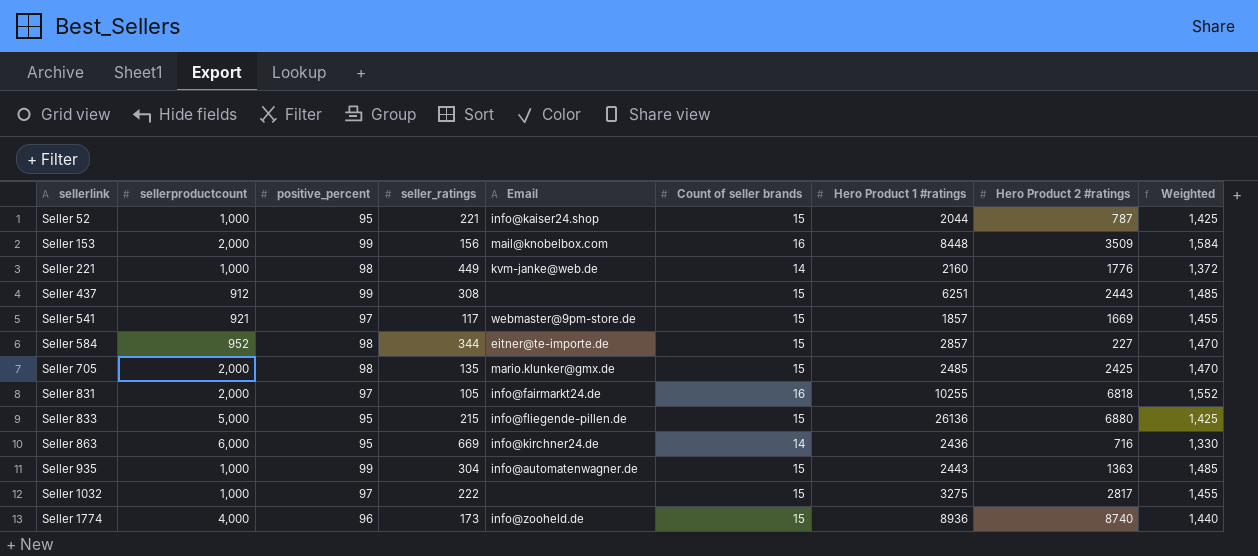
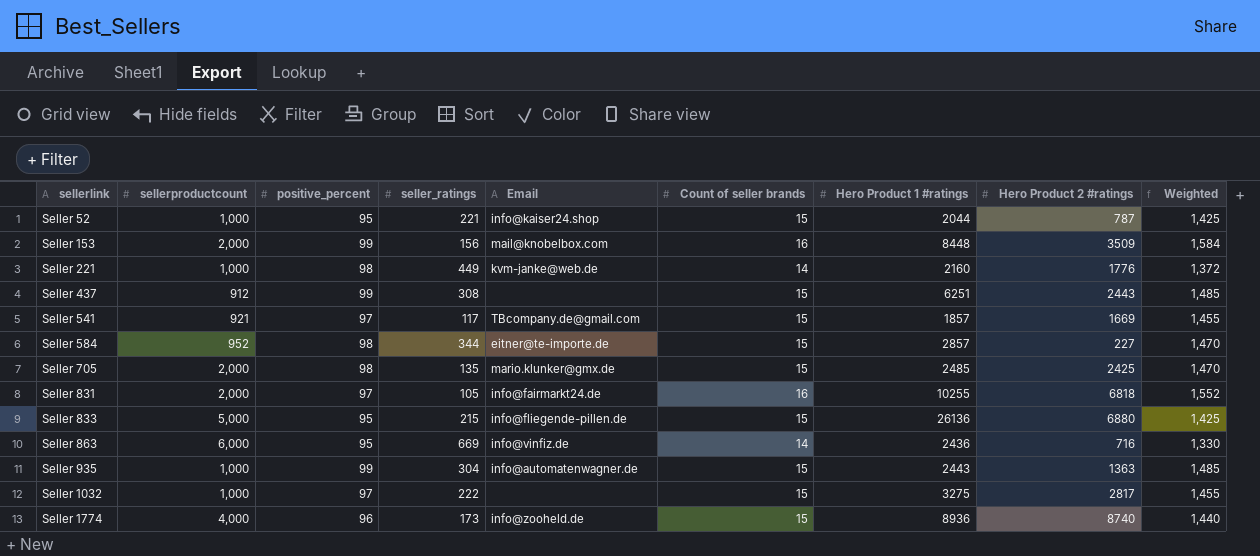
Seller 541 | Email: webmaster@9pm-store.de -> TBcompany.de@gmail.com
Seller 863 | Email: info@kirchner24.de -> info@vinfiz.de

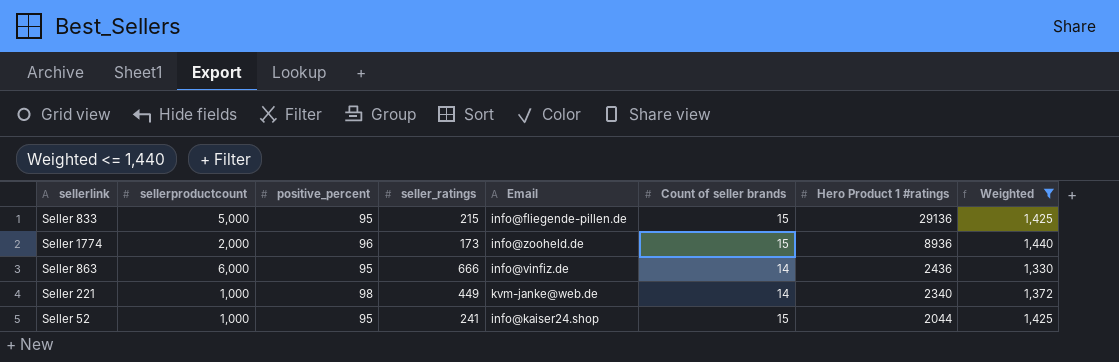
filter: none -> Weighted <= 1,440
row order: sellerlink ascending -> Hero Product 1 #ratings descending
column Hero Product 2 #ratings | position: 8 -> none
Seller 833 | Hero Product 1 #ratings: 26136 -> 29136
Seller 1774 | sellerproductcount: 4,000 -> 2,000
Seller 863 | seller_ratings: 669 -> 666
Seller 221 | Hero Product 1 #ratings: 2160 -> 2340
Seller 52 | seller_ratings: 221 -> 241

